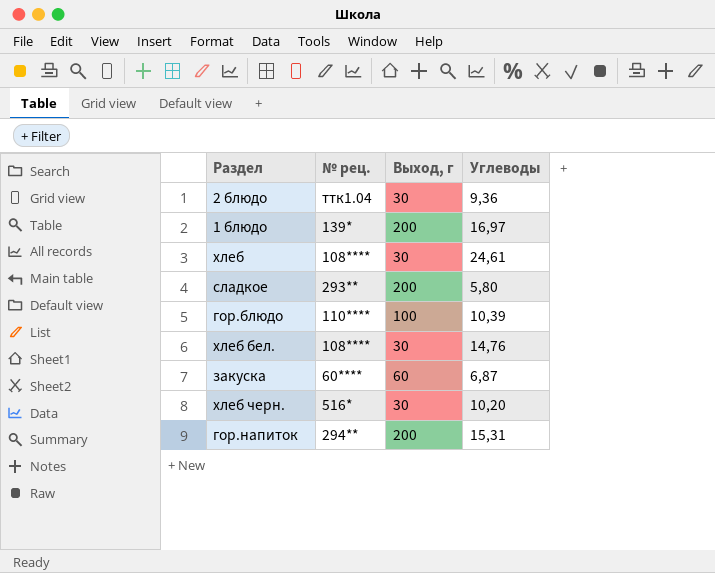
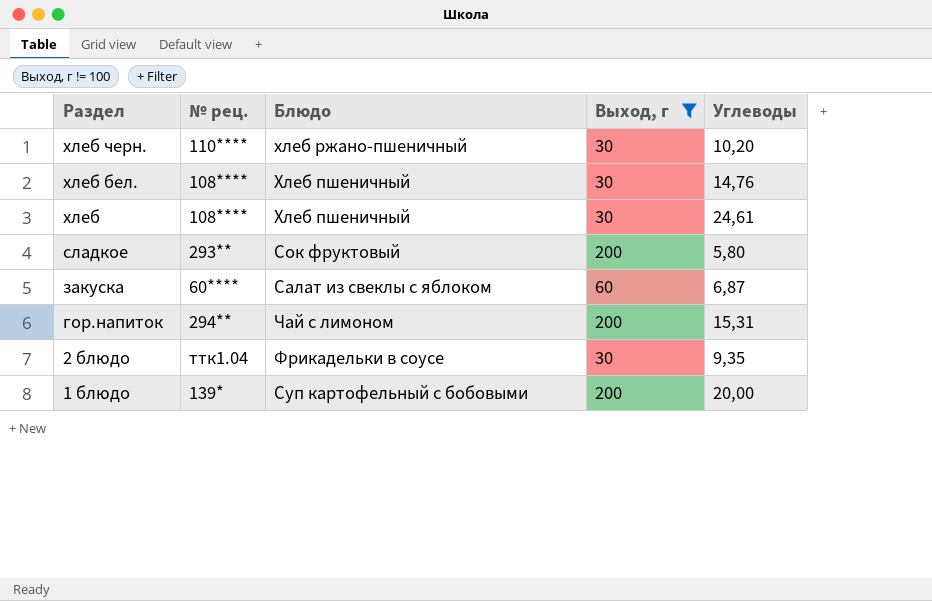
filter: none -> Выход, г != 100
row order: none -> Раздел descending
column Блюдо | position: none -> 3
хлеб черн. | № рец.: 516* -> 110****
2 блюдо | Углеводы: 9,36 -> 9,35
1 блюдо | Углеводы: 16,97 -> 20,00

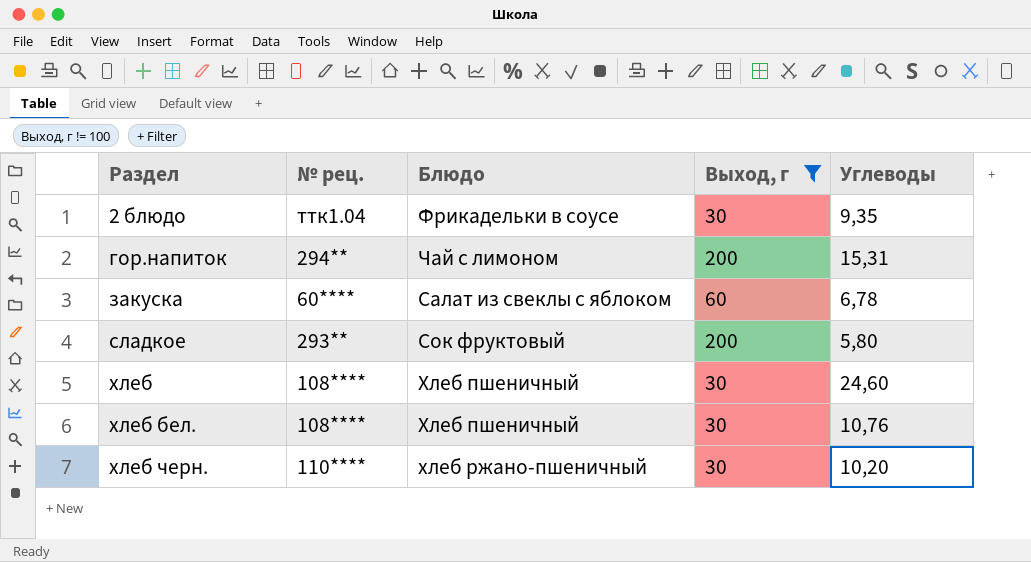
row order: Раздел descending -> Раздел ascending
row 1 блюдо: 139* | Суп картофельный с бобовыми | 200 | 20,00 -> none
закуска | Углеводы: 6,87 -> 6,78
хлеб | Углеводы: 24,61 -> 24,60
хлеб бел. | Углеводы: 14,76 -> 10,76

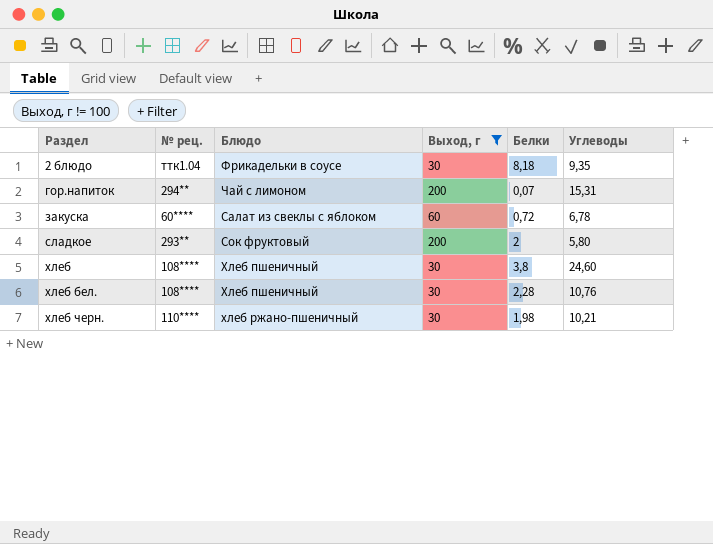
column Белки | position: none -> 5
хлеб черн. | Углеводы: 10,20 -> 10,21

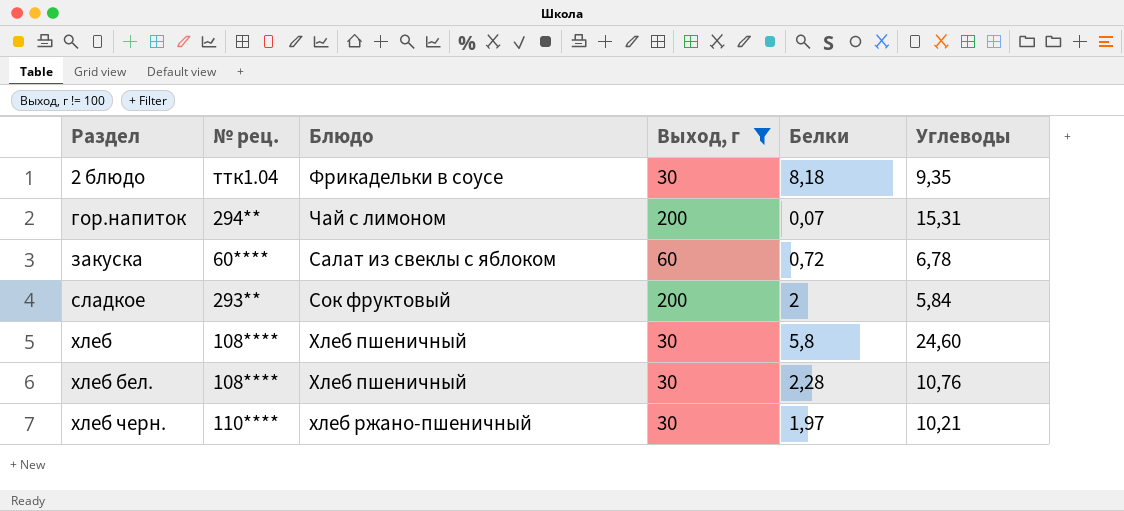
сладкое | Углеводы: 5,80 -> 5,84
хлеб | Белки: 3,8 -> 5,8
хлеб черн. | Белки: 1,98 -> 1,97

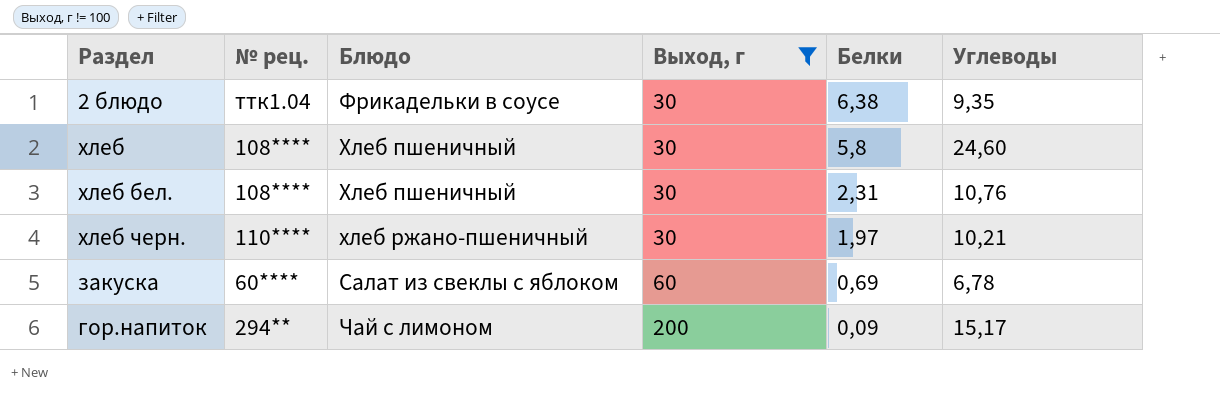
row order: Раздел ascending -> Выход, г ascending
row сладкое: 293** | Сок фруктовый | 200 | 2 | 5,84 -> none
2 блюдо | Белки: 8,18 -> 6,38
хлеб бел. | Белки: 2,28 -> 2,31
закуска | Белки: 0,72 -> 0,69
гор.напиток | Белки: 0,07 -> 0,09
гор.напиток | Углеводы: 15,31 -> 15,17

